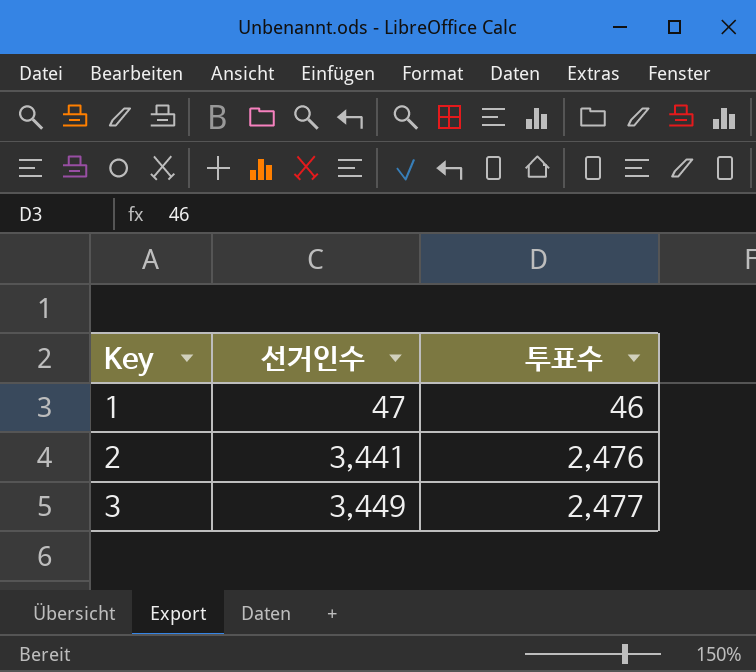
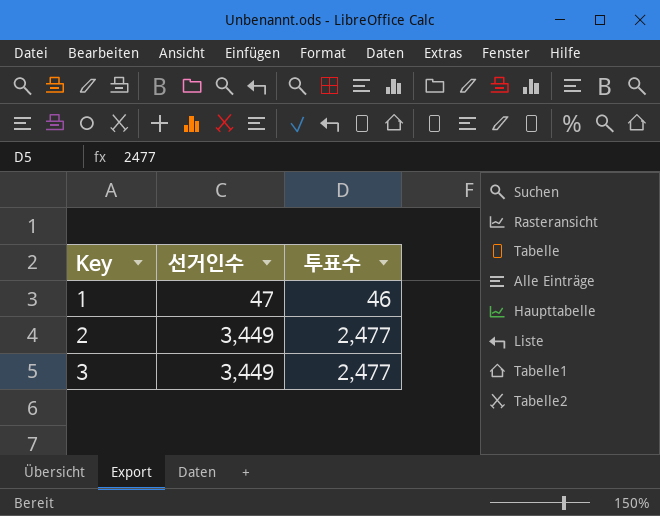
2 | 선거인수: 3,441 -> 3,449
2 | 투표수: 2,476 -> 2,477

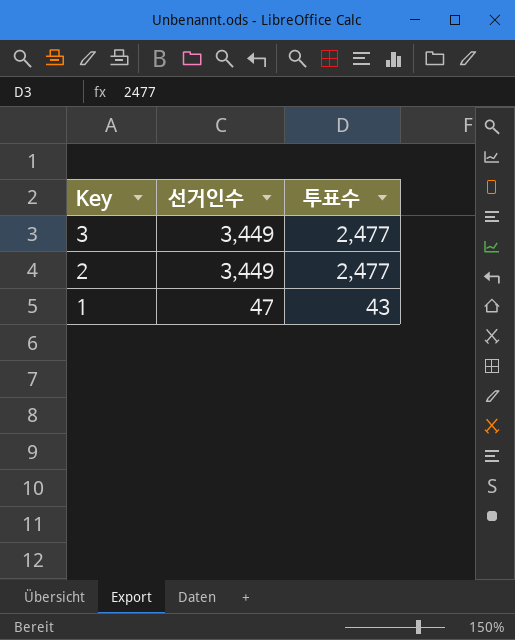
row order: Key ascending -> Key descending
1 | 투표수: 46 -> 43

